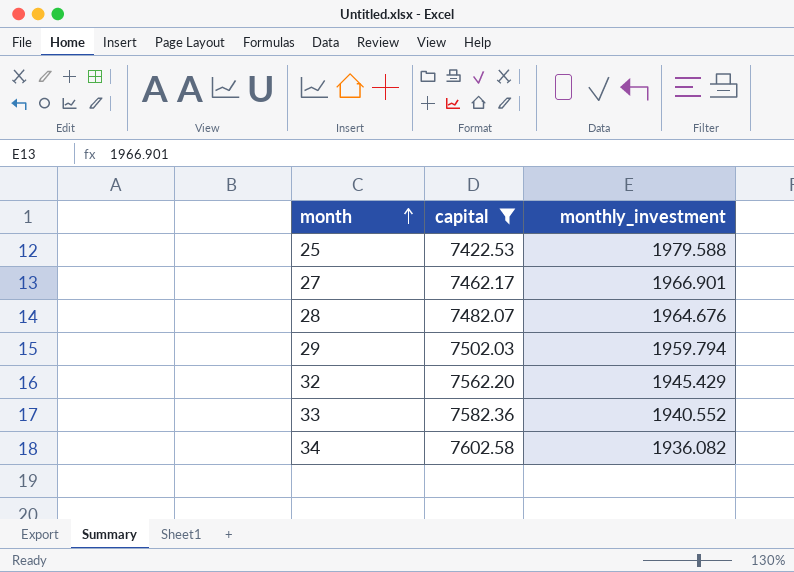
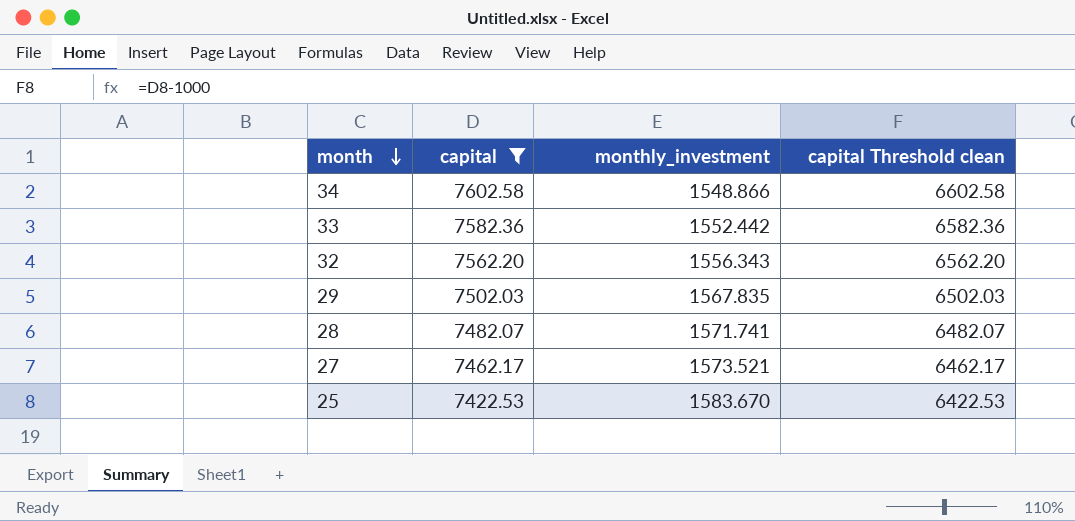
row order: month ascending -> month descending
column capital Threshold clean | formula: none -> [capital] - 1000
34 | monthly_investment: 1936.082 -> 1548.866
33 | monthly_investment: 1940.552 -> 1552.442
32 | monthly_investment: 1945.429 -> 1556.343
29 | monthly_investment: 1959.794 -> 1567.835
28 | monthly_investment: 1964.676 -> 1571.741
27 | monthly_investment: 1966.901 -> 1573.521
25 | monthly_investment: 1979.588 -> 1583.670

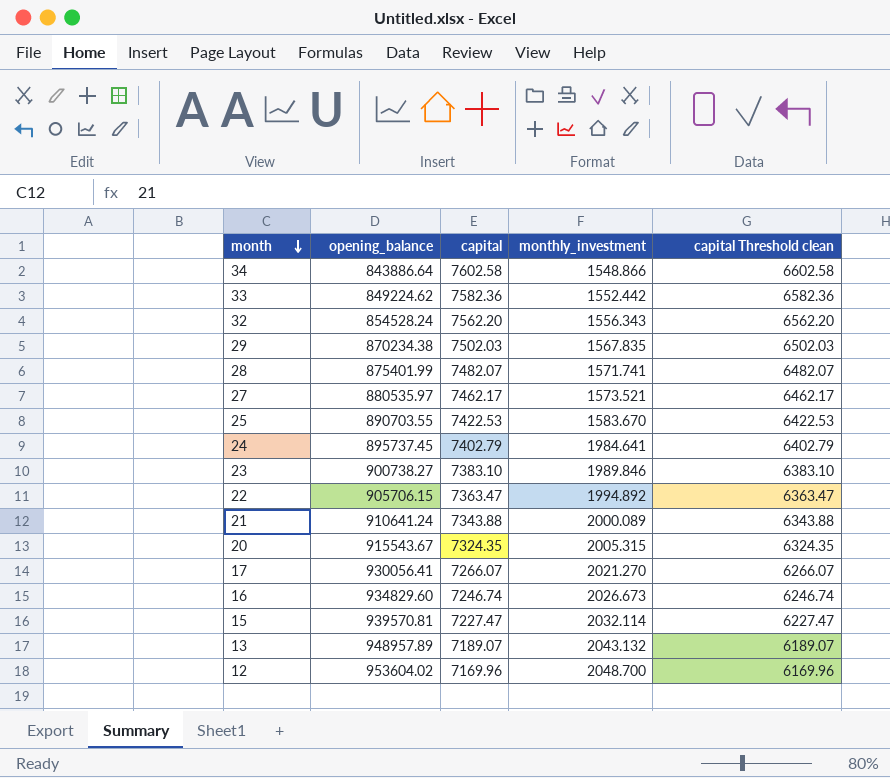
filter: capital >= 7422.53 -> none
column opening_balance | position: none -> 2

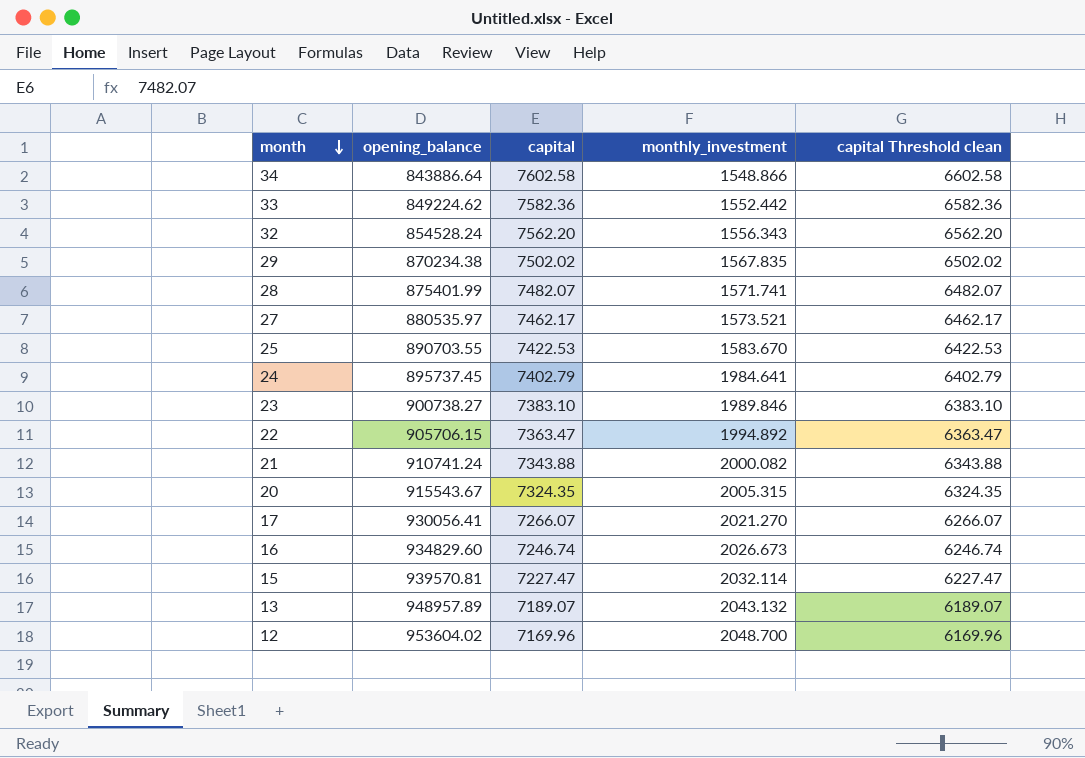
29 | capital: 7502.03 -> 7502.02
29 | capital Threshold clean: 6502.03 -> 6502.02
21 | opening_balance: 910641.24 -> 910741.24
21 | monthly_investment: 2000.089 -> 2000.082

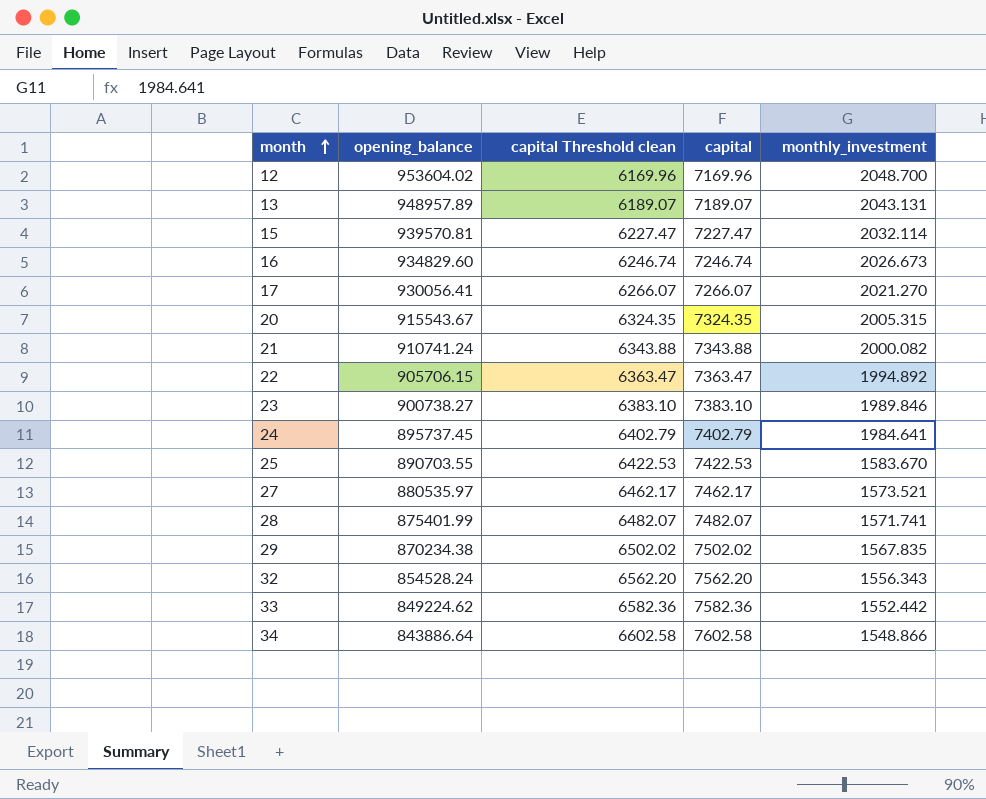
row order: month descending -> month ascending
column capital Threshold clean | position: 5 -> 3
13 | monthly_investment: 2043.132 -> 2043.131

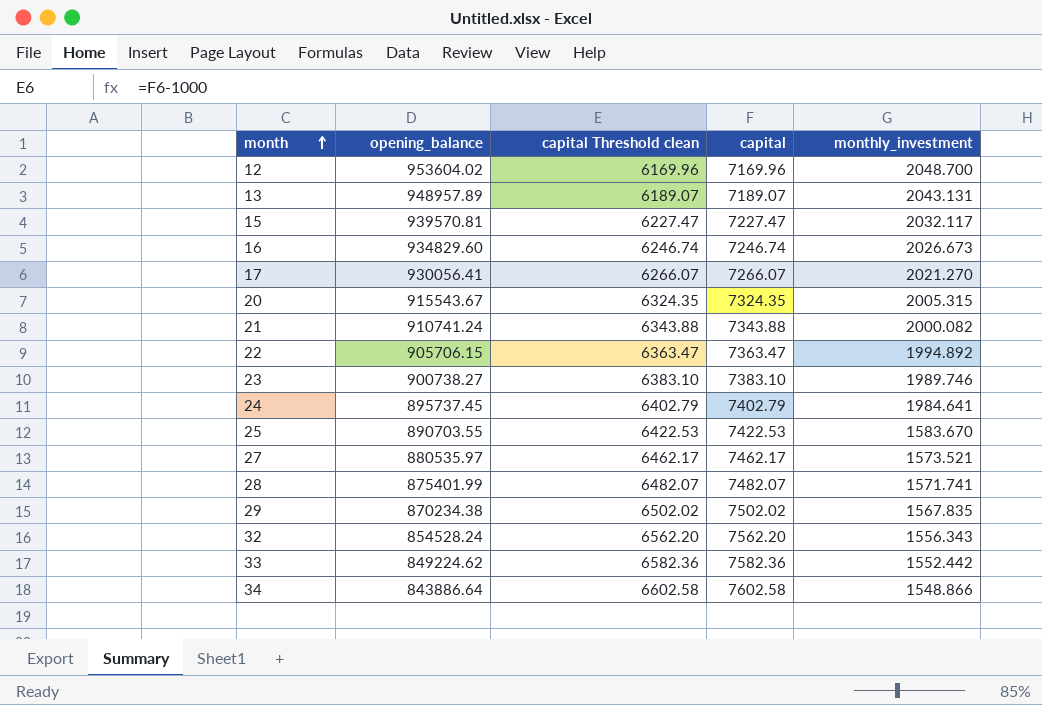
15 | monthly_investment: 2032.114 -> 2032.117
23 | monthly_investment: 1989.846 -> 1989.746

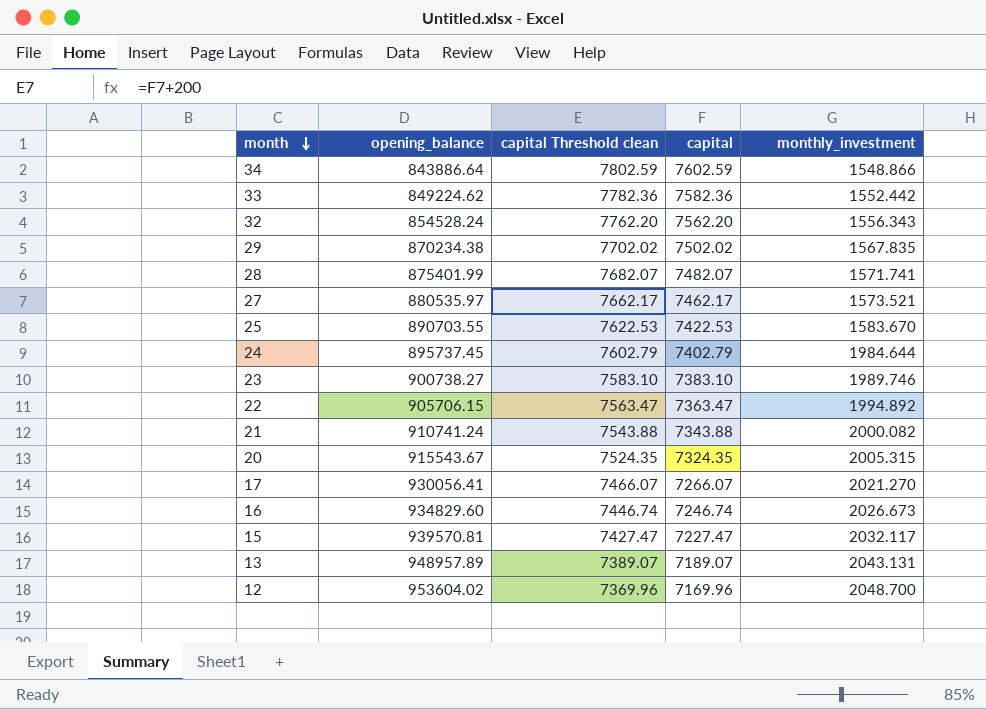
row order: month ascending -> month descending
column capital Threshold clean | formula: [capital] - 1000 -> [capital] + 200
34 | capital: 7602.58 -> 7602.59
24 | monthly_investment: 1984.641 -> 1984.644

